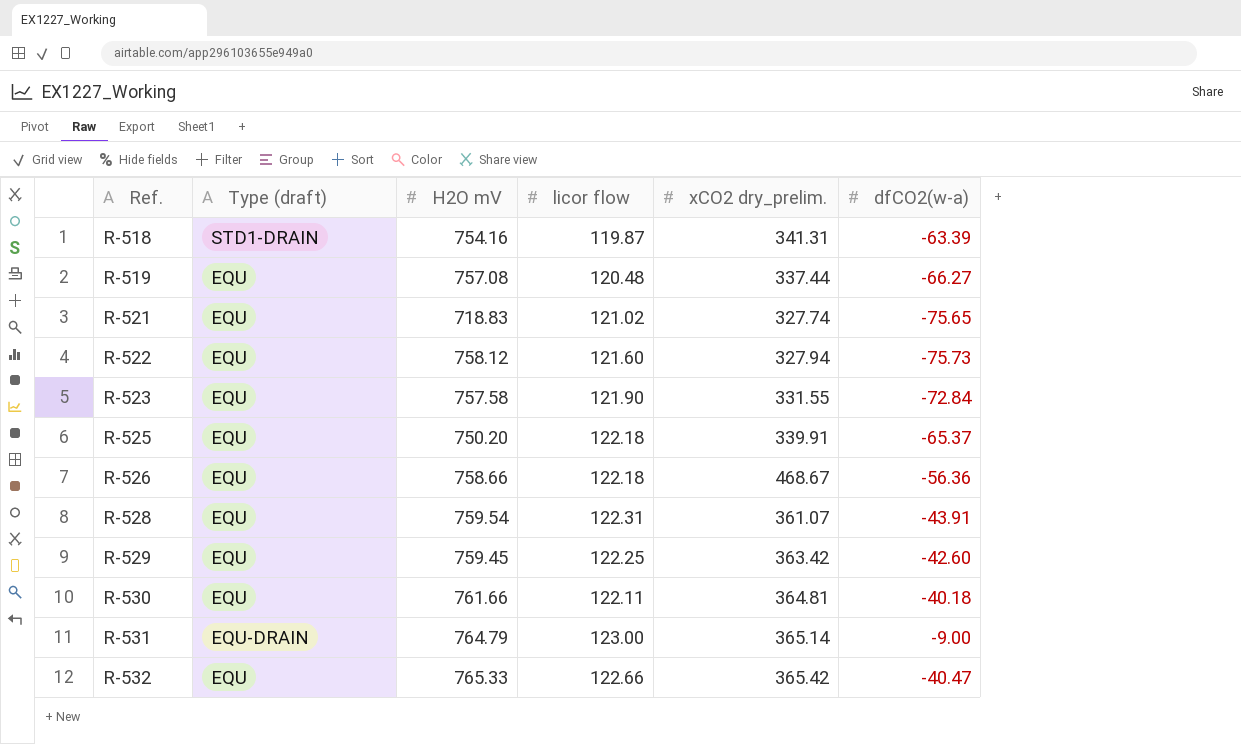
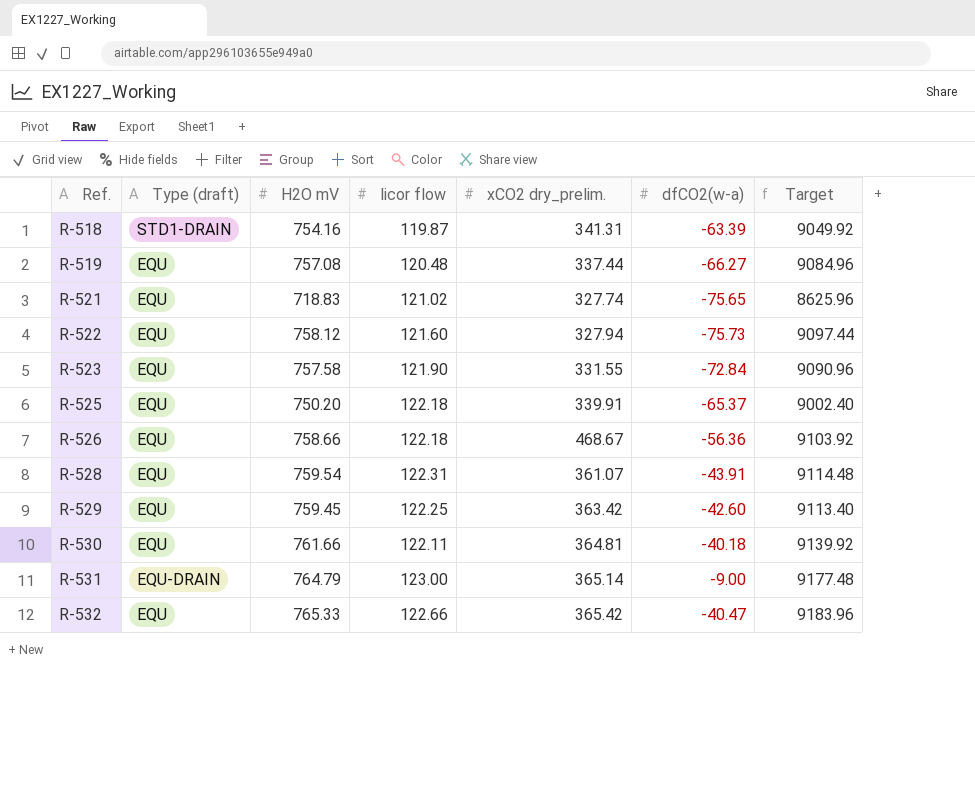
column Target | formula: none -> [H2O mV] * 12

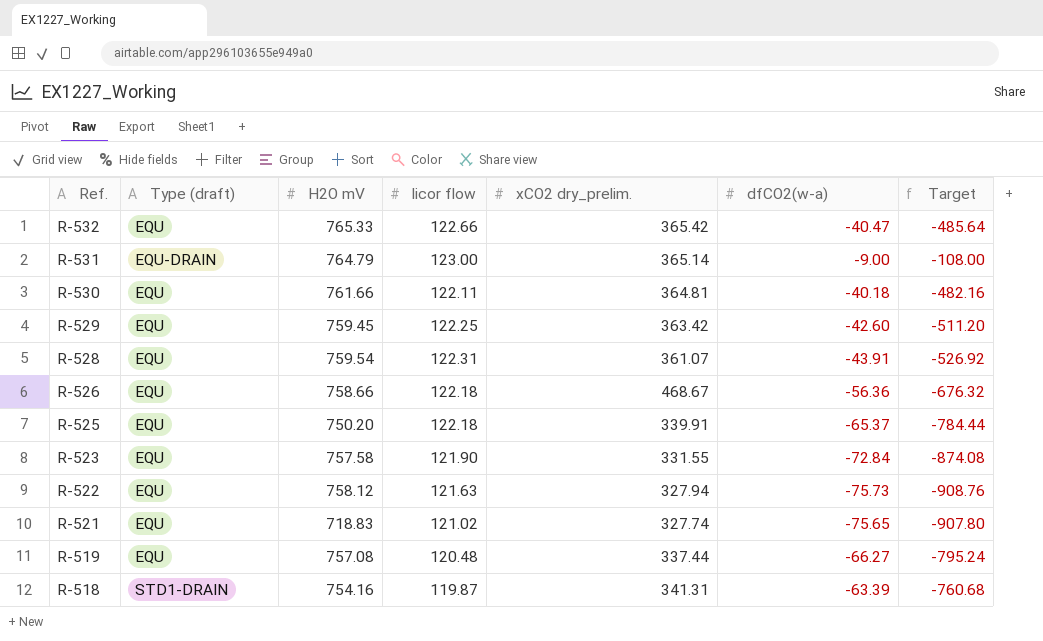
row order: Ref. ascending -> Ref. descending
column Target | formula: [H2O mV] * 12 -> [dfCO2(w-a)] * 12
R-522 | licor flow: 121.60 -> 121.63

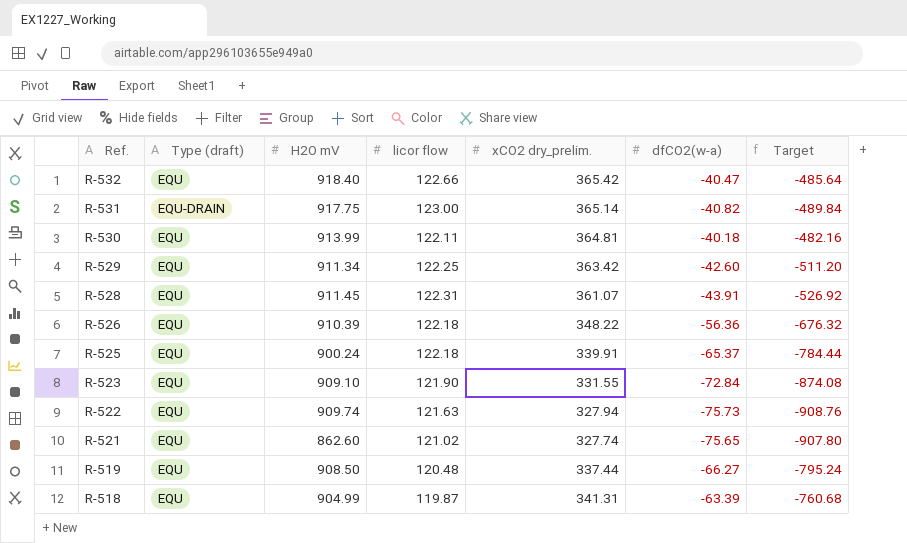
R-532 | H2O mV: 765.33 -> 918.40
R-531 | H2O mV: 764.79 -> 917.75
R-531 | dfCO2(w-a): -9.00 -> -40.82
R-531 | Target: -108.00 -> -489.84
R-530 | H2O mV: 761.66 -> 913.99
R-529 | H2O mV: 759.45 -> 911.34
R-528 | H2O mV: 759.54 -> 911.45
R-526 | H2O mV: 758.66 -> 910.39
R-526 | xCO2 dry_prelim.: 468.67 -> 348.22
R-525 | H2O mV: 750.20 -> 900.24
R-523 | H2O mV: 757.58 -> 909.10
R-522 | H2O mV: 758.12 -> 909.74
R-521 | H2O mV: 718.83 -> 862.60
R-519 | H2O mV: 757.08 -> 908.50
R-518 | Type (draft): STD1-DRAIN -> EQU
R-518 | H2O mV: 754.16 -> 904.99

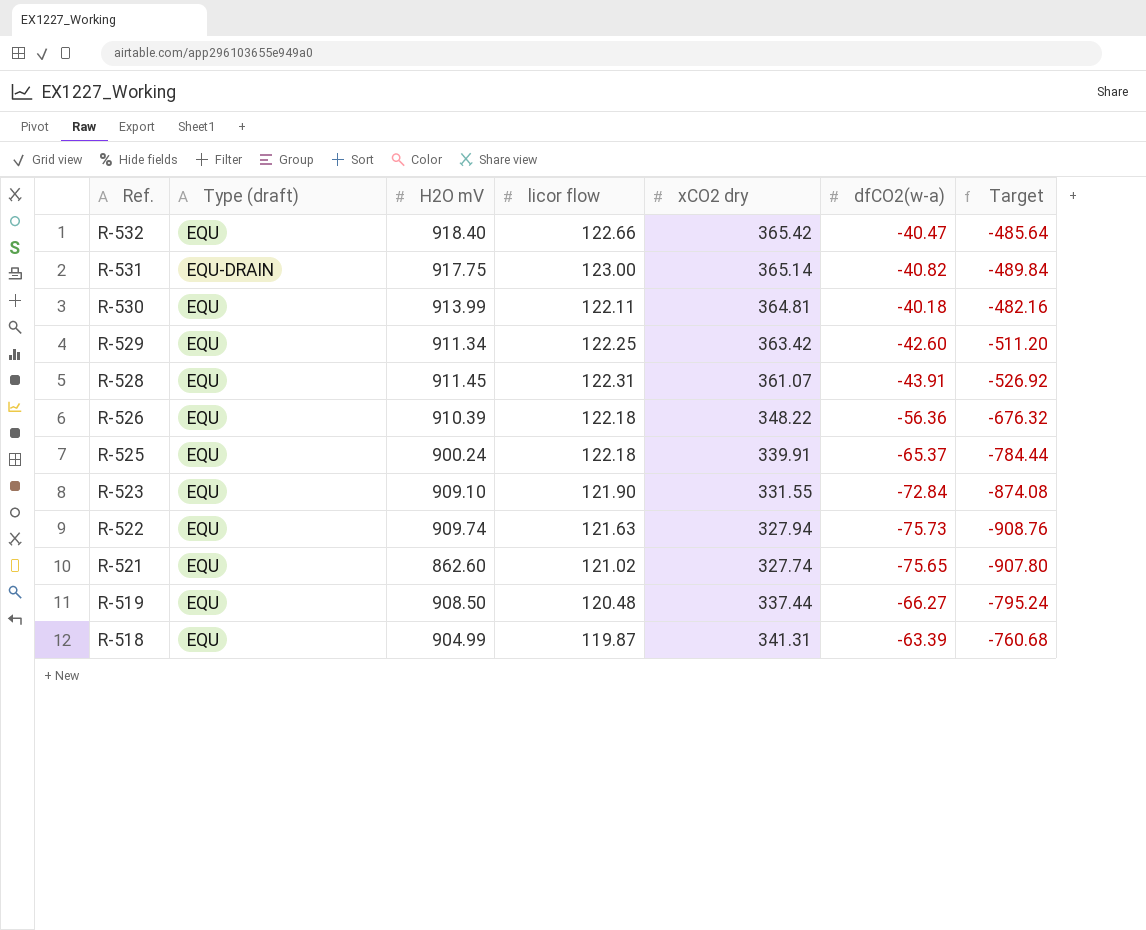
column name: xCO2 dry_prelim. -> xCO2 dry

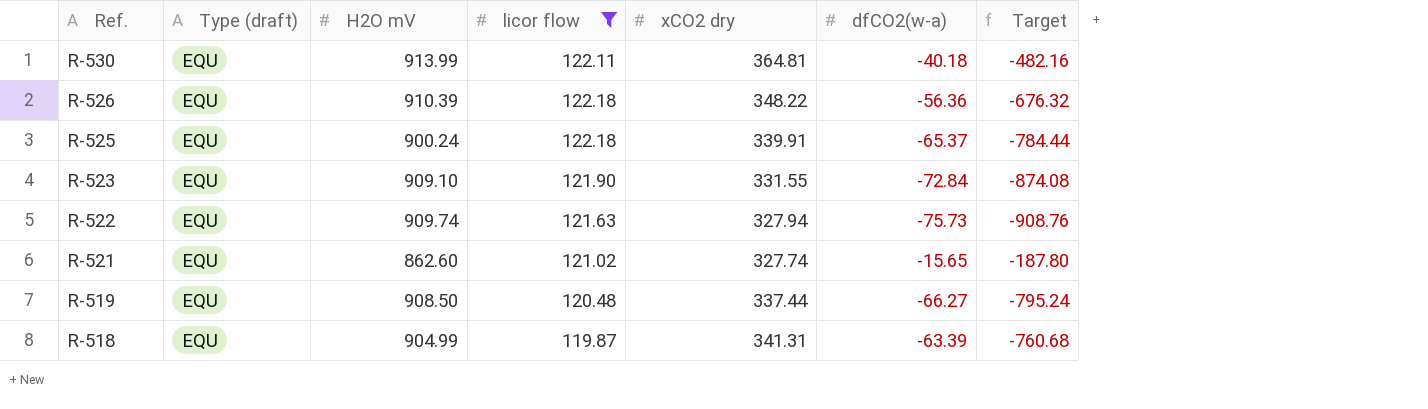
filter: none -> licor flow <= 122.18
R-521 | dfCO2(w-a): -75.65 -> -15.65
R-521 | Target: -907.80 -> -187.80

